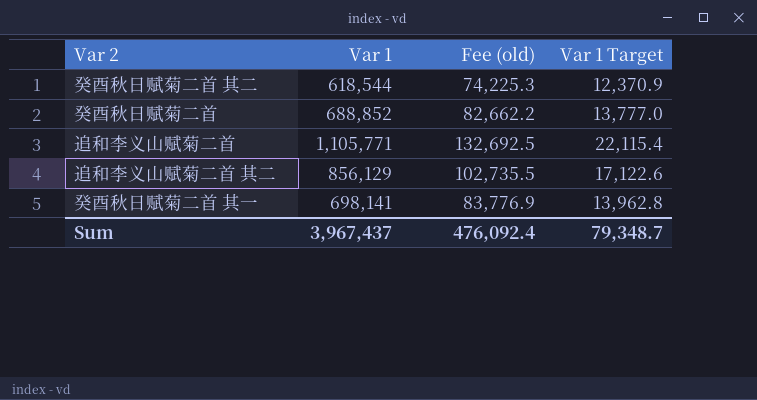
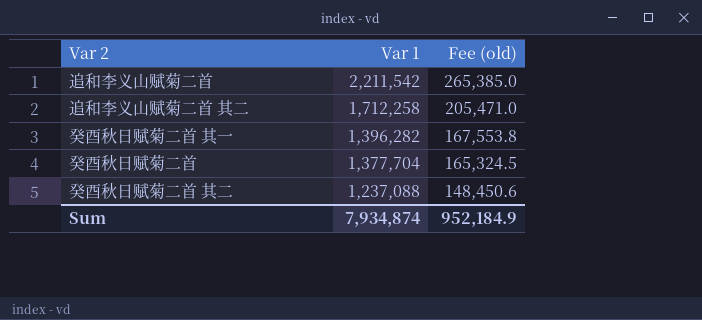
row order: none -> Var 1 descending
column Var 1 Target | formula: [Var 1] * 0.02 -> none
追和李义山赋菊二首 | Var 1: 1,105,771 -> 2,211,542
追和李义山赋菊二首 | Fee (old): 132,692.5 -> 265,385.0
追和李义山赋菊二首 其二 | Var 1: 856,129 -> 1,712,258
追和李义山赋菊二首 其二 | Fee (old): 102,735.5 -> 205,471.0
癸酉秋日赋菊二首 其一 | Var 1: 698,141 -> 1,396,282
癸酉秋日赋菊二首 其一 | Fee (old): 83,776.9 -> 167,553.8
癸酉秋日赋菊二首 | Var 1: 688,852 -> 1,377,704
癸酉秋日赋菊二首 | Fee (old): 82,662.2 -> 165,324.5
癸酉秋日赋菊二首 其二 | Var 1: 618,544 -> 1,237,088
癸酉秋日赋菊二首 其二 | Fee (old): 74,225.3 -> 148,450.6
Sum | Var 1: 3,967,437 -> 7,934,874
Sum | Fee (old): 476,092.4 -> 952,184.9

